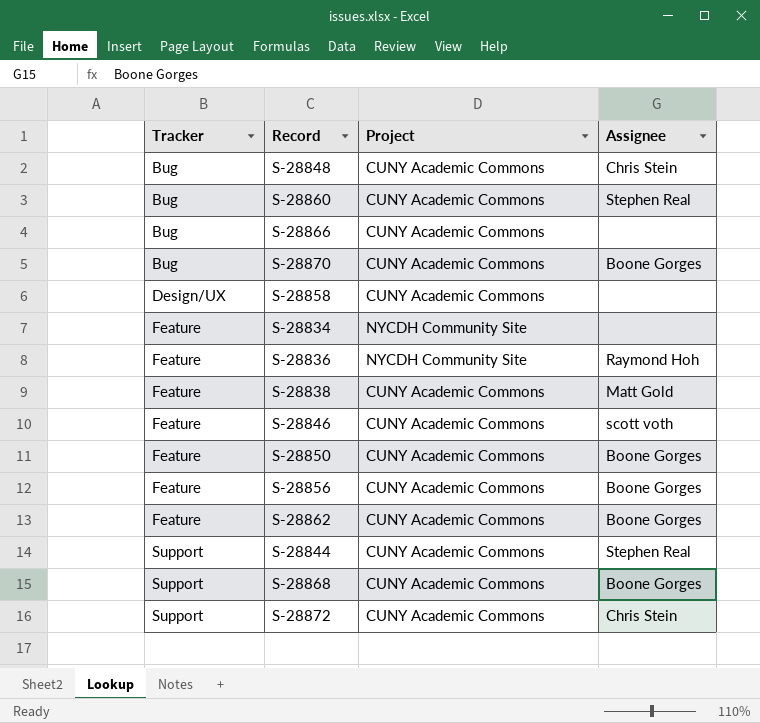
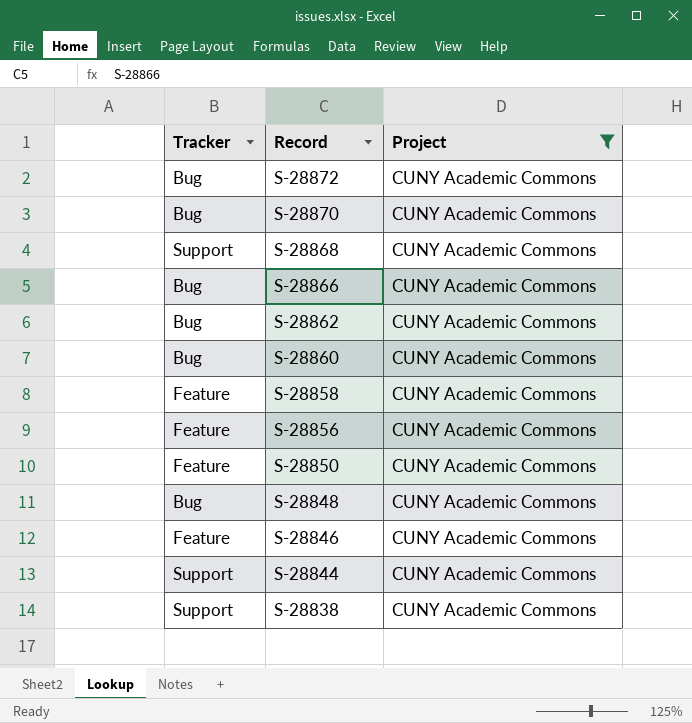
filter: none -> Project = CUNY Academic Commons
row order: Tracker ascending -> Record descending
column Assignee | position: 4 -> none
S-28872 | Tracker: Support -> Bug
S-28862 | Tracker: Feature -> Bug
S-28858 | Tracker: Design/UX -> Feature
S-28838 | Tracker: Feature -> Support

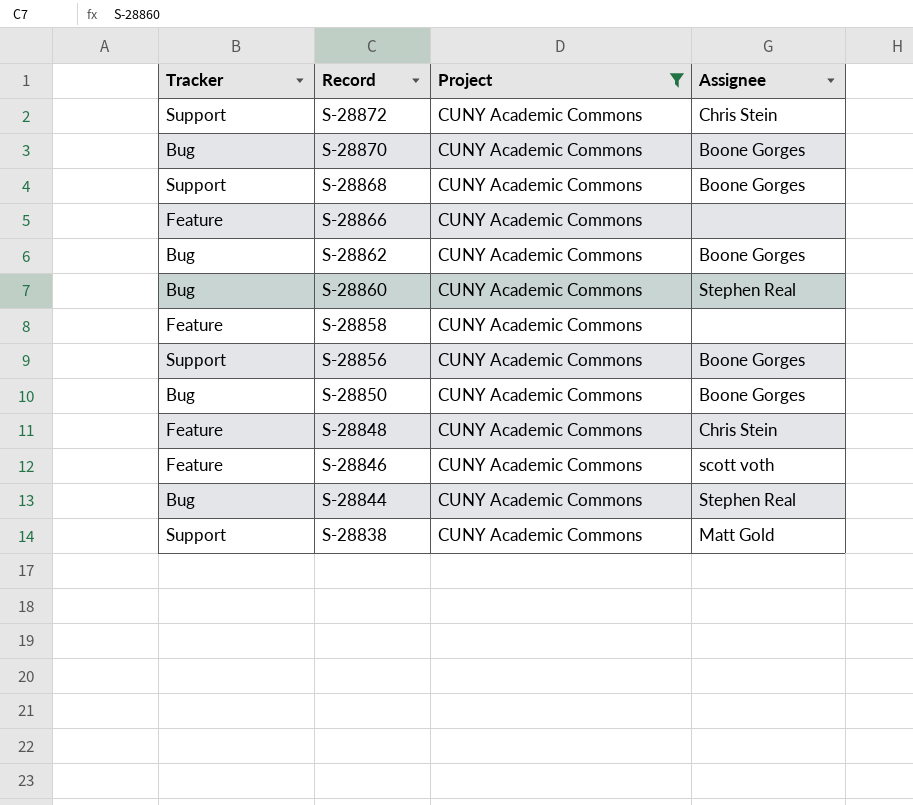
column Assignee | position: none -> 4
S-28872 | Tracker: Bug -> Support
S-28866 | Tracker: Bug -> Feature
S-28856 | Tracker: Feature -> Support
S-28850 | Tracker: Feature -> Bug
S-28848 | Tracker: Bug -> Feature
S-28844 | Tracker: Support -> Bug

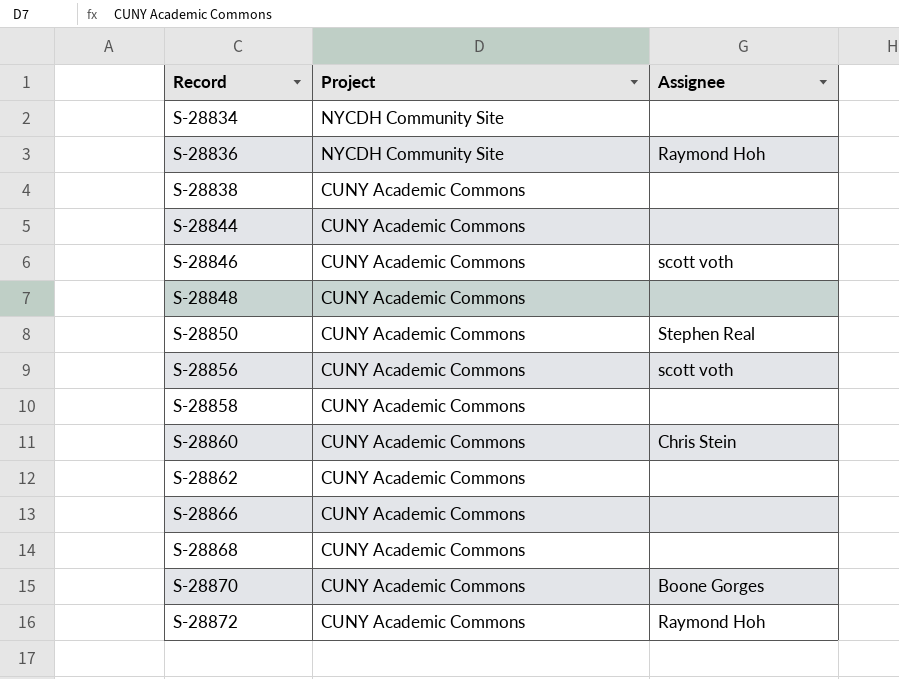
filter: Project = CUNY Academic Commons -> none
row order: Record descending -> Record ascending
column Tracker | position: 1 -> none
S-28838 | Assignee: Matt Gold -> none
S-28844 | Assignee: Stephen Real -> none
S-28848 | Assignee: Chris Stein -> none
S-28850 | Assignee: Boone Gorges -> Stephen Real
S-28856 | Assignee: Boone Gorges -> scott voth
S-28860 | Assignee: Stephen Real -> Chris Stein
S-28862 | Assignee: Boone Gorges -> none
S-28868 | Assignee: Boone Gorges -> none
S-28872 | Assignee: Chris Stein -> Raymond Hoh

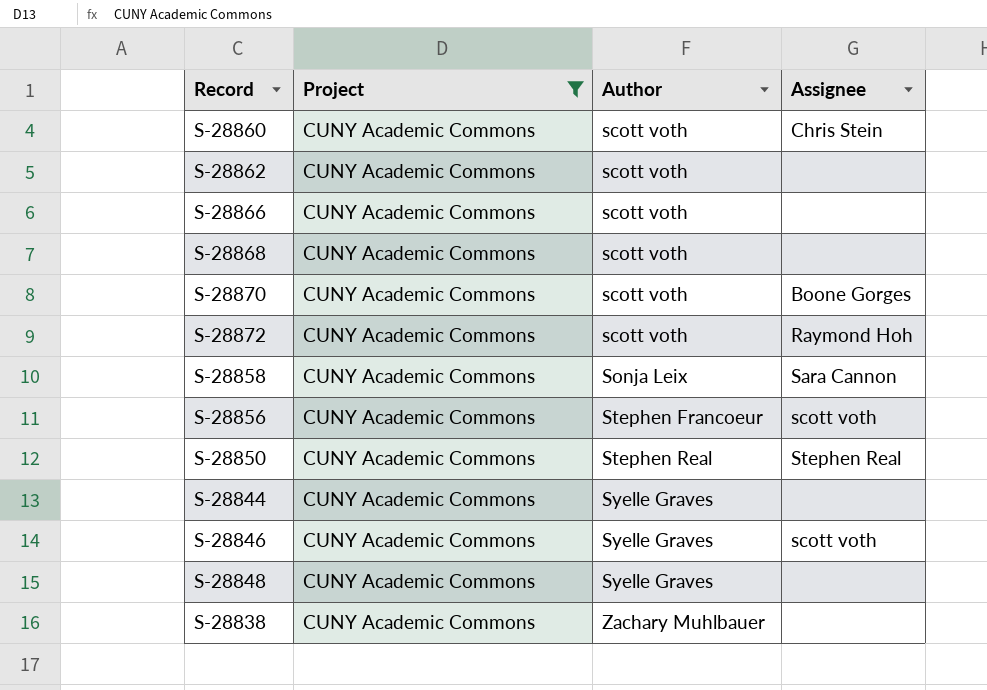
filter: none -> Project = CUNY Academic Commons
row order: Record ascending -> Author ascending
column Author | position: none -> 3
S-28858 | Assignee: none -> Sara Cannon

